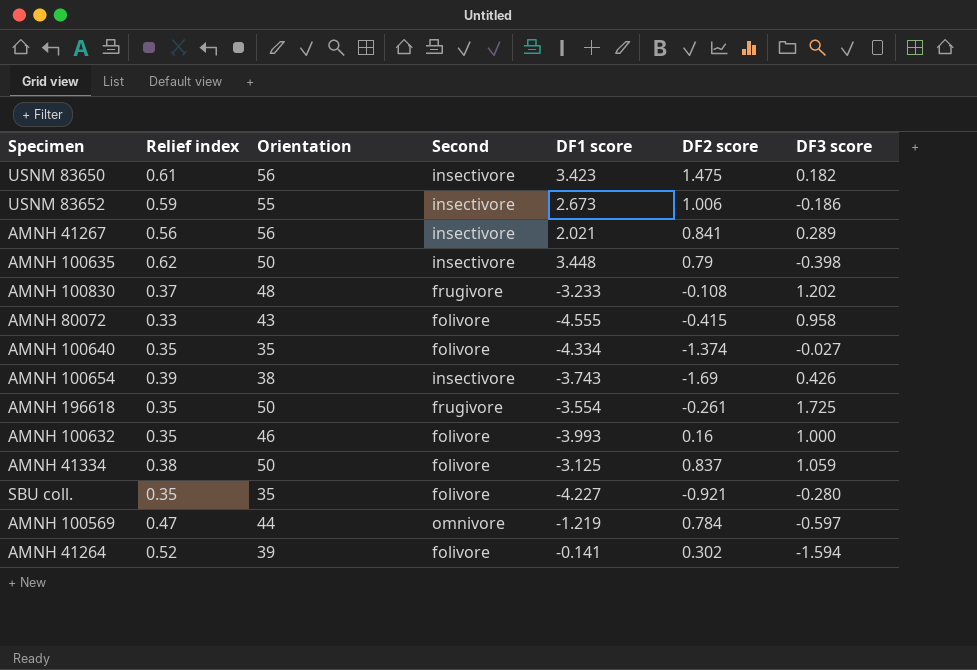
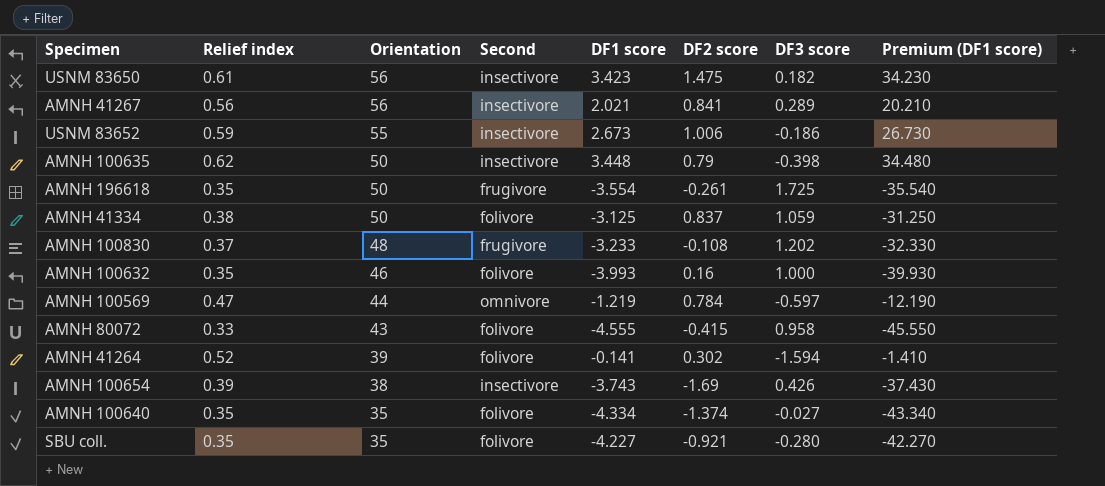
row order: none -> Orientation descending
column Premium (DF1 score) | formula: none -> [DF1 score] * 10

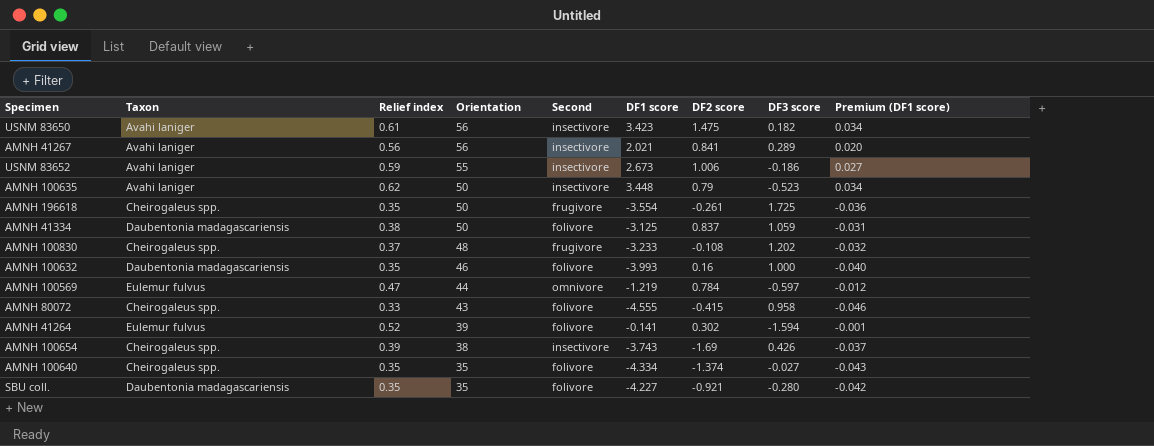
column Taxon | position: none -> 2
column Premium (DF1 score) | formula: [DF1 score] * 10 -> [DF1 score] * 0.01
AMNH 100635 | DF3 score: -0.398 -> -0.523

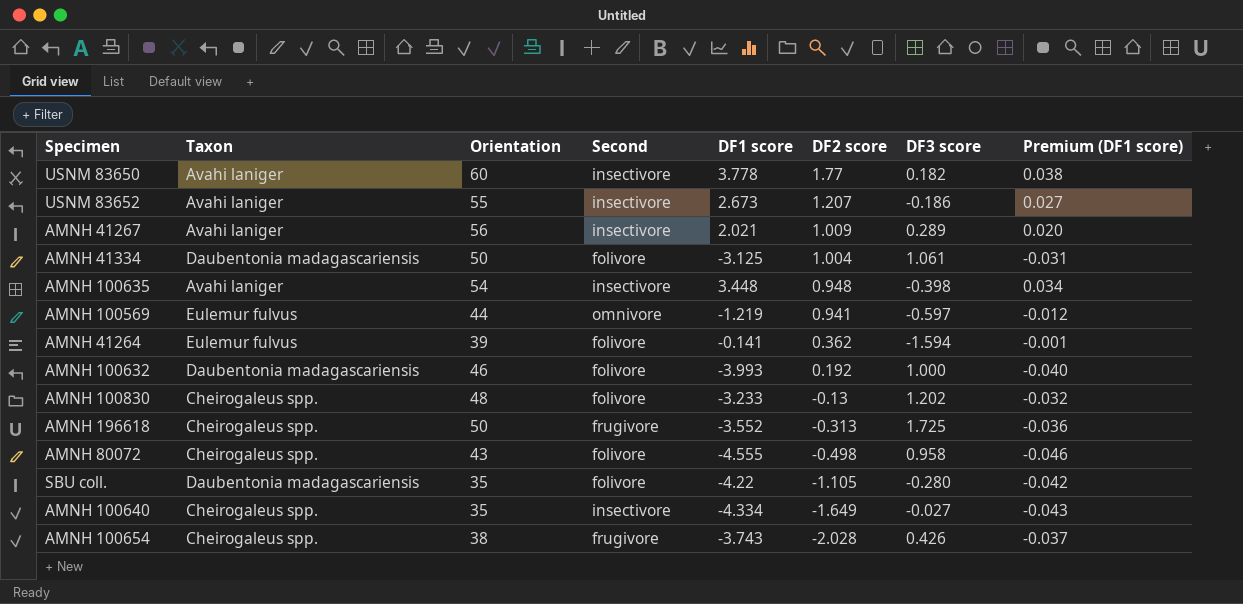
row order: Orientation descending -> DF2 score descending
column Relief index | position: 3 -> none
USNM 83650 | Orientation: 56 -> 60
USNM 83650 | DF1 score: 3.423 -> 3.778
USNM 83650 | DF2 score: 1.475 -> 1.77
USNM 83650 | Premium (DF1 score): 0.034 -> 0.038
USNM 83652 | DF2 score: 1.006 -> 1.207
AMNH 41267 | DF2 score: 0.841 -> 1.009
AMNH 41334 | DF2 score: 0.837 -> 1.004
AMNH 41334 | DF3 score: 1.059 -> 1.061
AMNH 100635 | Orientation: 50 -> 54
AMNH 100635 | DF2 score: 0.79 -> 0.948
AMNH 100635 | DF3 score: -0.523 -> -0.398
AMNH 100569 | DF2 score: 0.784 -> 0.941
AMNH 41264 | DF2 score: 0.302 -> 0.362
AMNH 100632 | DF2 score: 0.16 -> 0.192
AMNH 100830 | Second: frugivore -> folivore
AMNH 100830 | DF2 score: -0.108 -> -0.13
AMNH 196618 | DF1 score: -3.554 -> -3.552
AMNH 196618 | DF2 score: -0.261 -> -0.313
AMNH 80072 | DF2 score: -0.415 -> -0.498
SBU coll. | DF1 score: -4.227 -> -4.22
SBU coll. | DF2 score: -0.921 -> -1.105
AMNH 100640 | Second: folivore -> insectivore
AMNH 100640 | DF2 score: -1.374 -> -1.649
AMNH 100654 | Second: insectivore -> frugivore
AMNH 100654 | DF2 score: -1.69 -> -2.028

